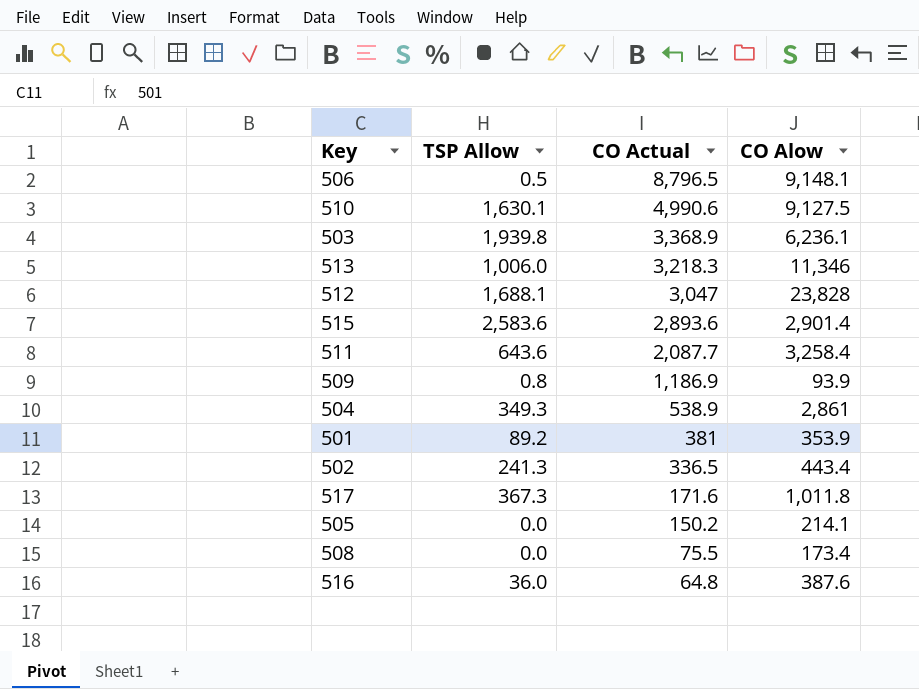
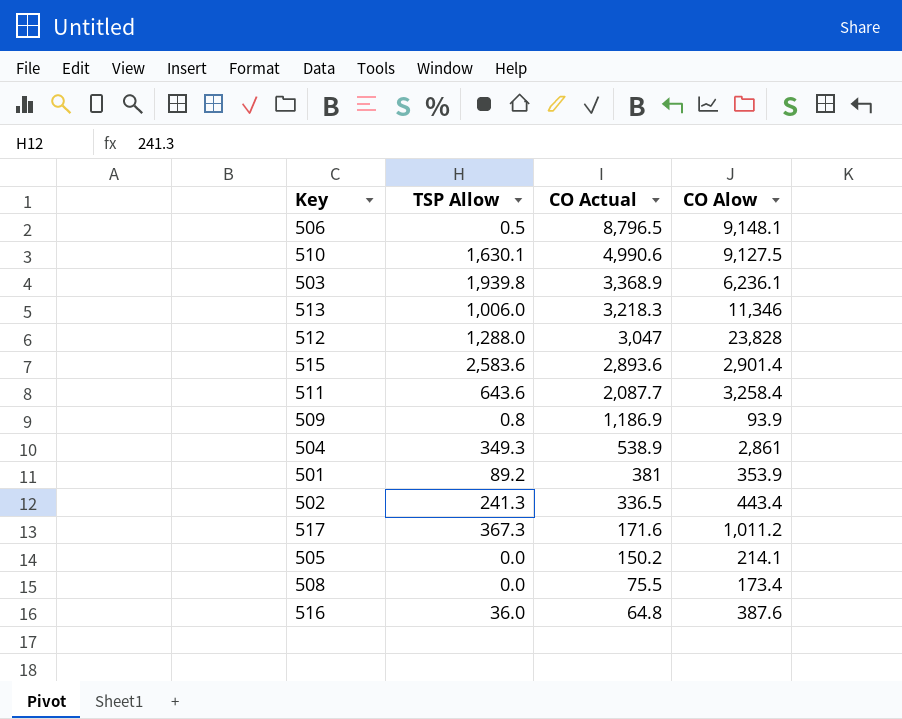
512 | TSP Allow: 1,688.1 -> 1,288.0
517 | CO Alow: 1,011.8 -> 1,011.2

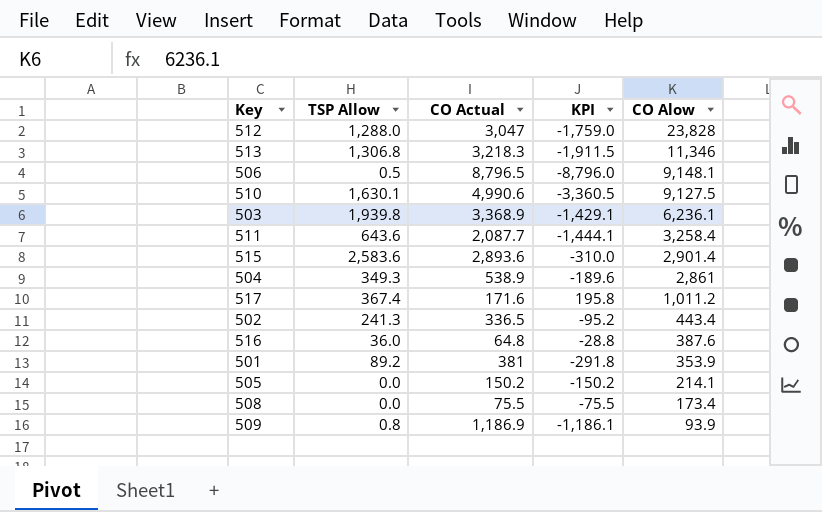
row order: CO Actual descending -> CO Alow descending
column KPI | formula: none -> [TSP Allow] - [CO Actual]
513 | TSP Allow: 1,006.0 -> 1,306.8
517 | TSP Allow: 367.3 -> 367.4

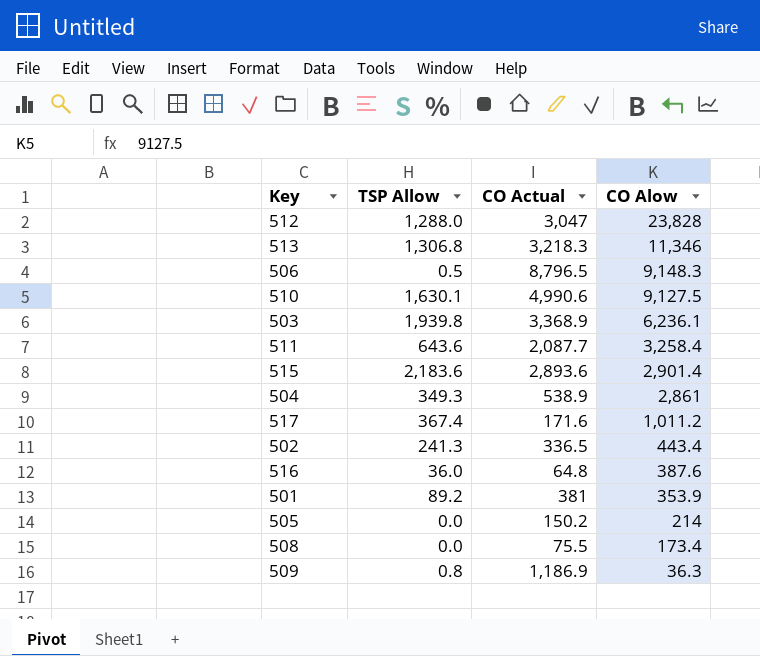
column KPI | formula: [TSP Allow] - [CO Actual] -> none
506 | CO Alow: 9,148.1 -> 9,148.3
515 | TSP Allow: 2,583.6 -> 2,183.6
505 | CO Alow: 214.1 -> 214
509 | CO Alow: 93.9 -> 36.3

